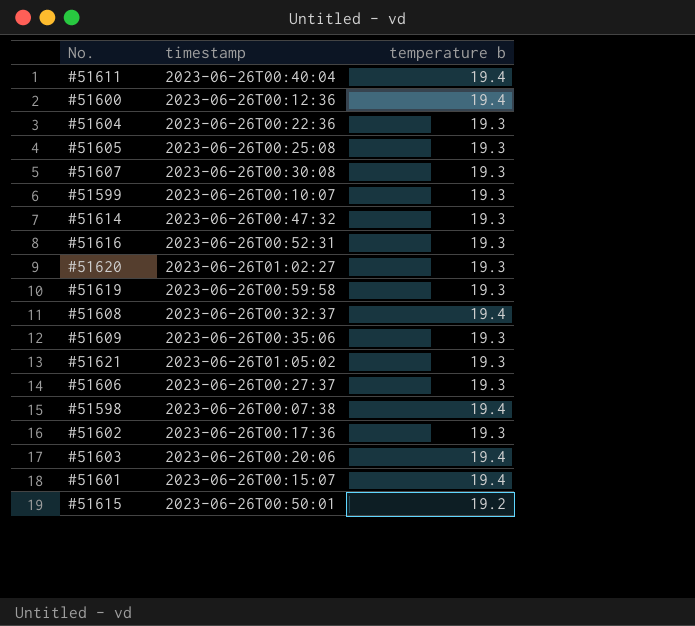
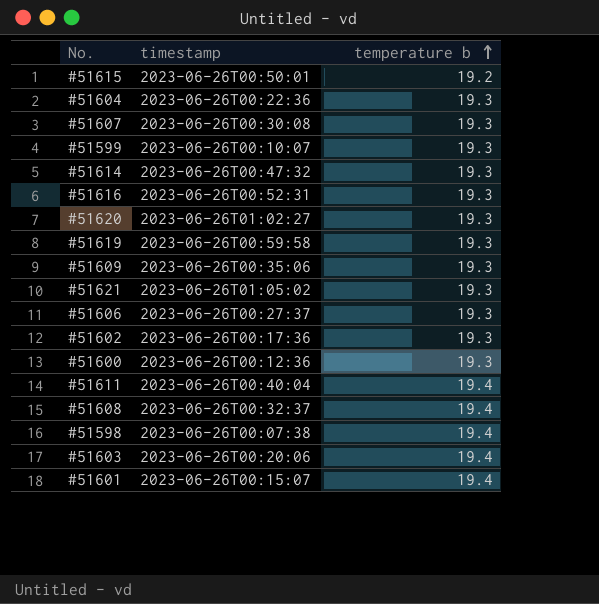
row order: none -> temperature b ascending
row #51605: 2023-06-26T00:25:08 | 19.3 -> none
#51600 | temperature b: 19.4 -> 19.3

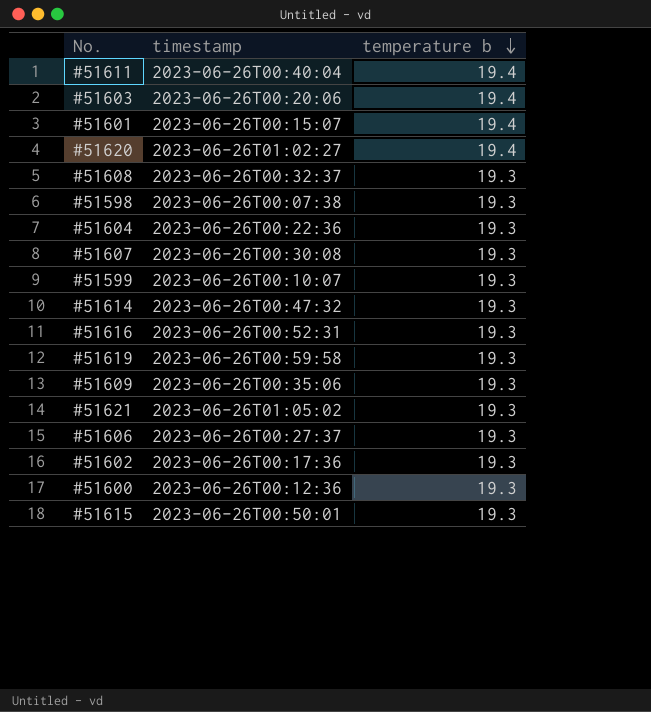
row order: temperature b ascending -> temperature b descending
#51620 | temperature b: 19.3 -> 19.4
#51608 | temperature b: 19.4 -> 19.3
#51598 | temperature b: 19.4 -> 19.3
#51615 | temperature b: 19.2 -> 19.3

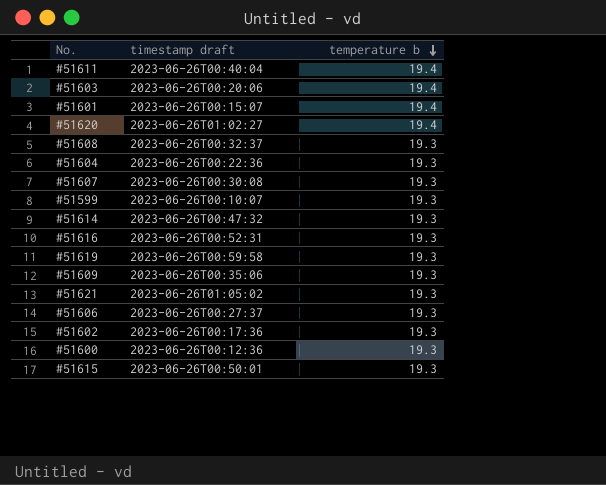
column name: timestamp -> timestamp draft
row #51598: 2023-06-26T00:07:38 | 19.3 -> none

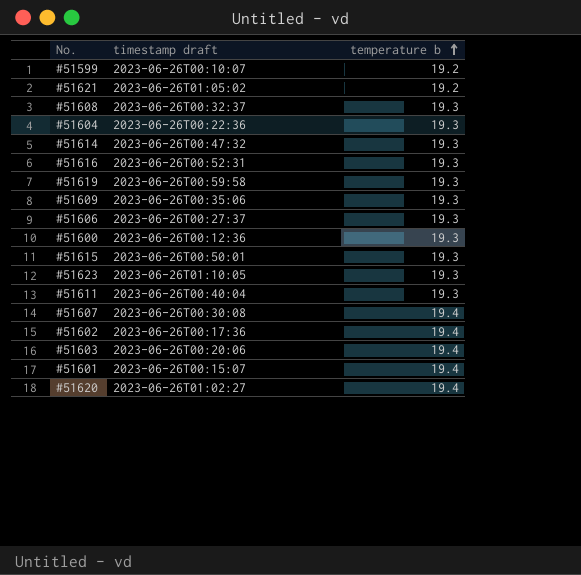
row order: temperature b descending -> temperature b ascending
#51599 | temperature b: 19.3 -> 19.2
#51621 | temperature b: 19.3 -> 19.2
row #51623: none -> 2023-06-26T01:10:05 | 19.3
#51611 | temperature b: 19.4 -> 19.3
#51607 | temperature b: 19.3 -> 19.4
#51602 | temperature b: 19.3 -> 19.4

